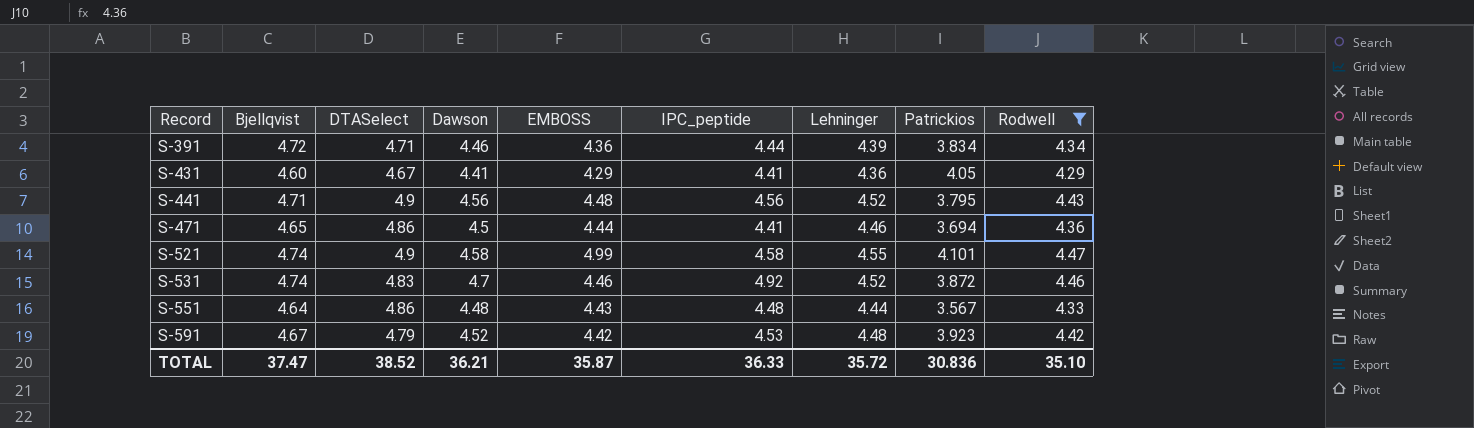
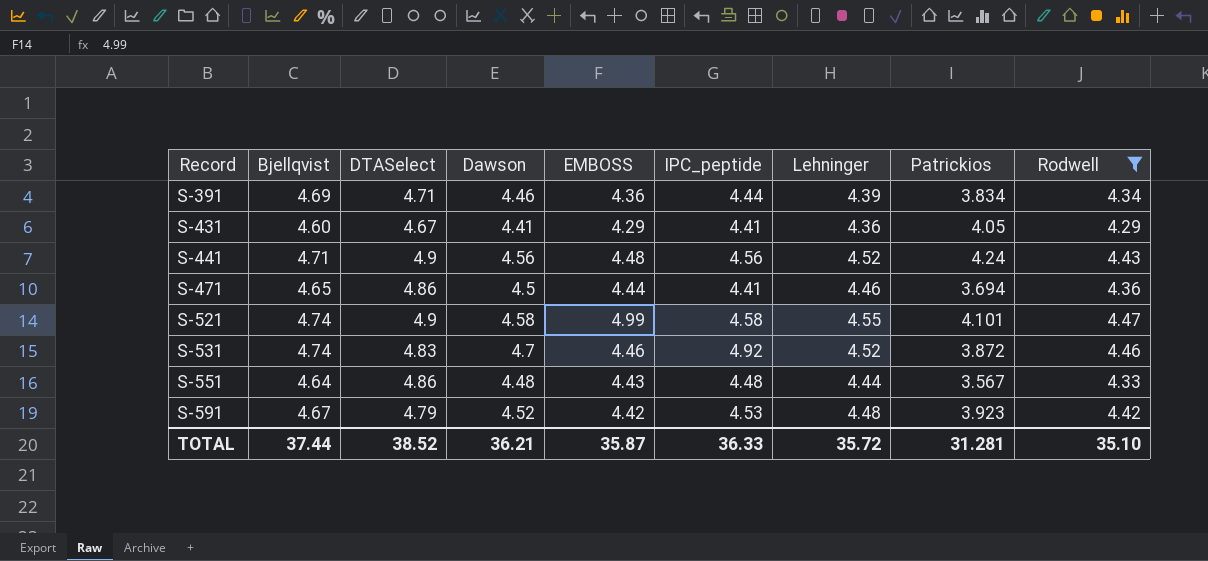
S-391 | Bjellqvist: 4.72 -> 4.69
S-441 | Patrickios: 3.795 -> 4.24
TOTAL | Bjellqvist: 37.47 -> 37.44
TOTAL | Patrickios: 30.836 -> 31.281

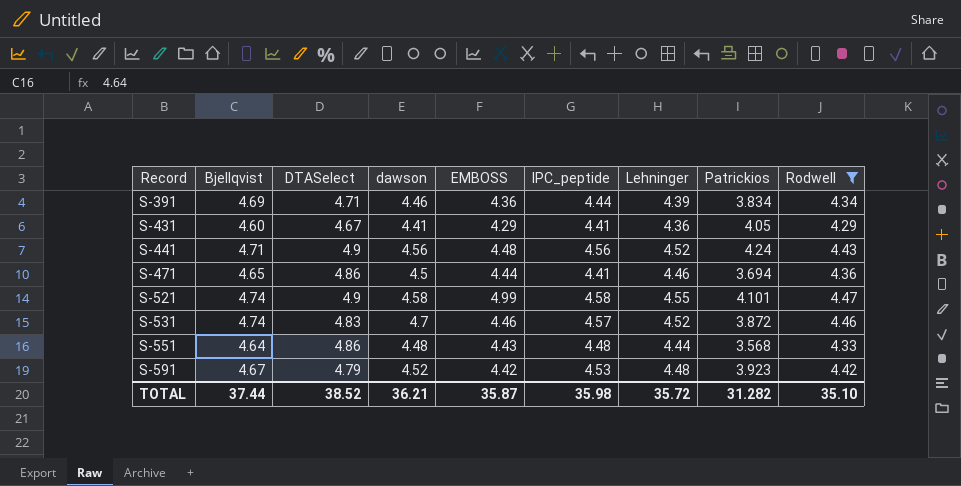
column name: Dawson -> dawson
S-531 | IPC_peptide: 4.92 -> 4.57
S-551 | Patrickios: 3.567 -> 3.568
TOTAL | IPC_peptide: 36.33 -> 35.98
TOTAL | Patrickios: 31.281 -> 31.282

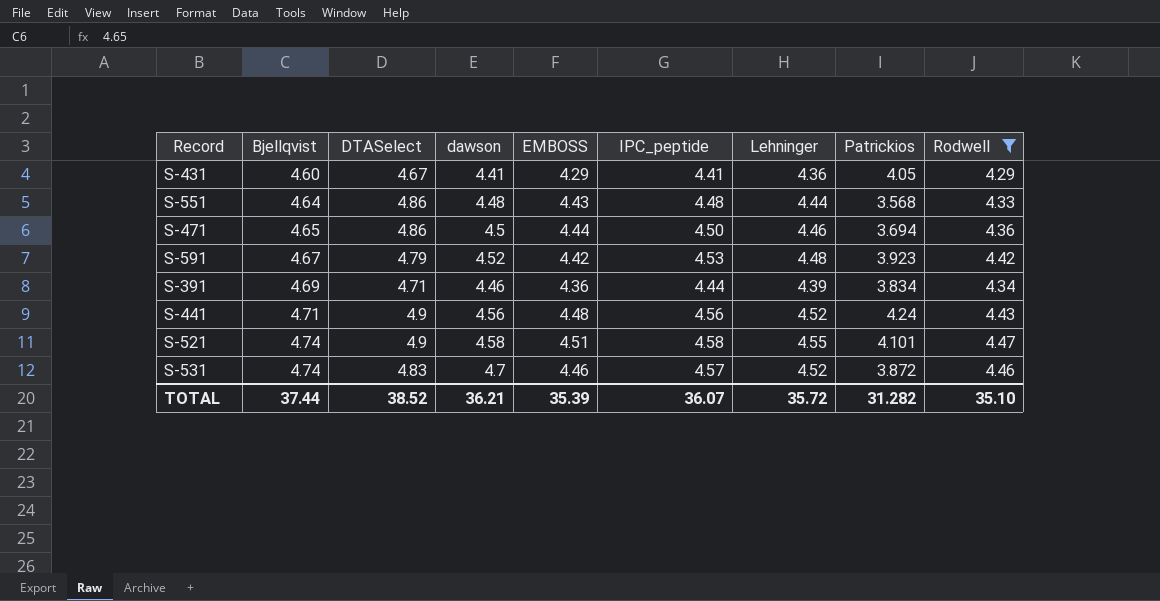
row order: Record ascending -> Bjellqvist ascending
S-471 | IPC_peptide: 4.41 -> 4.50
S-521 | EMBOSS: 4.99 -> 4.51
TOTAL | EMBOSS: 35.87 -> 35.39
TOTAL | IPC_peptide: 35.98 -> 36.07

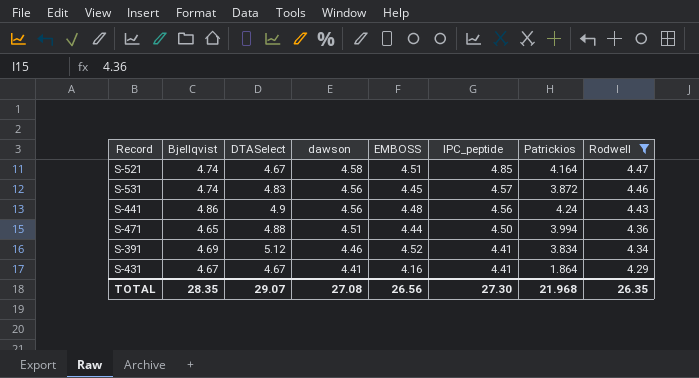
row order: Bjellqvist ascending -> dawson descending
column Lehninger | position: 7 -> none
row S-551: 4.64 | 4.86 | 4.48 | 4.43 | 4.48 | 4.44 | 3.568 | 4.33 -> none
row S-591: 4.67 | 4.79 | 4.52 | 4.42 | 4.53 | 4.48 | 3.923 | 4.42 -> none
S-521 | DTASelect: 4.9 -> 4.67
S-521 | IPC_peptide: 4.58 -> 4.85
S-521 | Patrickios: 4.101 -> 4.164
S-531 | dawson: 4.7 -> 4.56
S-531 | EMBOSS: 4.46 -> 4.45
S-441 | Bjellqvist: 4.71 -> 4.86
S-471 | DTASelect: 4.86 -> 4.88
S-471 | dawson: 4.5 -> 4.51
S-471 | Patrickios: 3.694 -> 3.994
S-391 | DTASelect: 4.71 -> 5.12
S-391 | EMBOSS: 4.36 -> 4.52
S-391 | IPC_peptide: 4.44 -> 4.41
S-431 | Bjellqvist: 4.60 -> 4.67
S-431 | EMBOSS: 4.29 -> 4.16
S-431 | Patrickios: 4.05 -> 1.864
TOTAL | Bjellqvist: 37.44 -> 28.35
TOTAL | DTASelect: 38.52 -> 29.07
TOTAL | dawson: 36.21 -> 27.08
TOTAL | EMBOSS: 35.39 -> 26.56
TOTAL | IPC_peptide: 36.07 -> 27.30
TOTAL | Patrickios: 31.282 -> 21.968
TOTAL | Rodwell: 35.10 -> 26.35

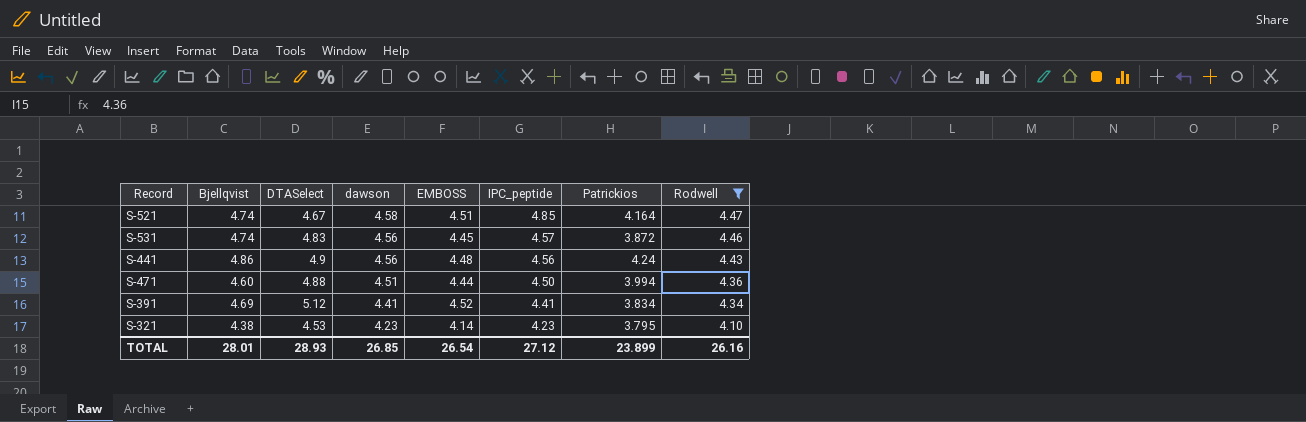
row S-431: 4.67 | 4.67 | 4.41 | 4.16 | 4.41 | 1.864 | 4.29 -> none
S-471 | Bjellqvist: 4.65 -> 4.60
S-391 | dawson: 4.46 -> 4.41
row S-321: none -> 4.38 | 4.53 | 4.23 | 4.14 | 4.23 | 3.795 | 4.10
TOTAL | Bjellqvist: 28.35 -> 28.01
TOTAL | DTASelect: 29.07 -> 28.93
TOTAL | dawson: 27.08 -> 26.85
TOTAL | EMBOSS: 26.56 -> 26.54
TOTAL | IPC_peptide: 27.30 -> 27.12
TOTAL | Patrickios: 21.968 -> 23.899
TOTAL | Rodwell: 26.35 -> 26.16

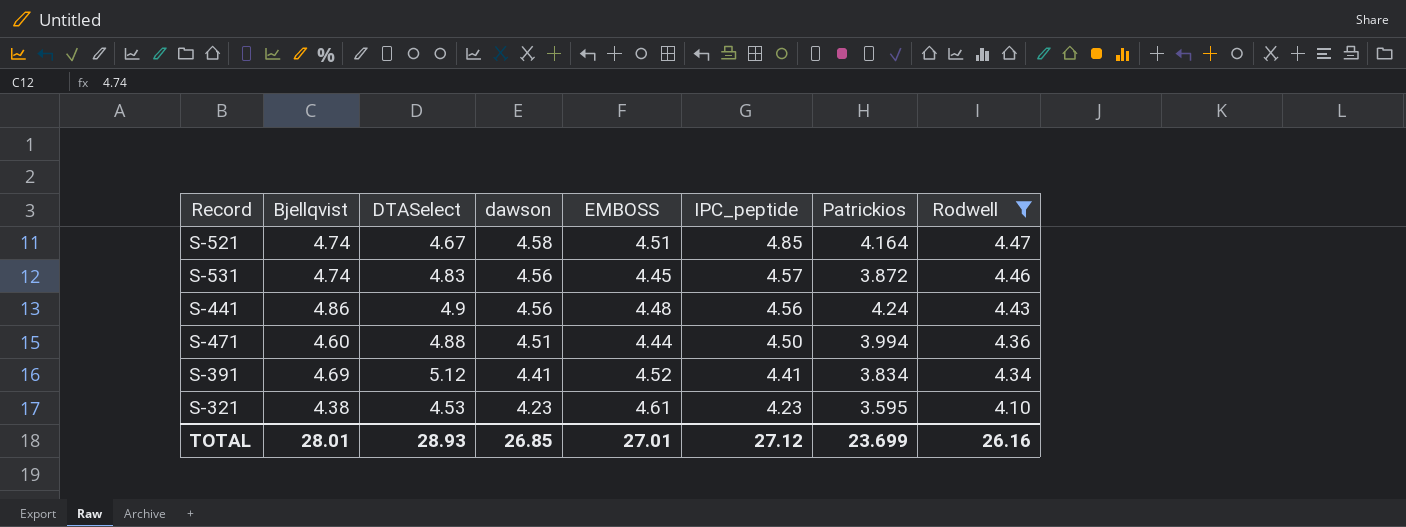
S-321 | EMBOSS: 4.14 -> 4.61
S-321 | Patrickios: 3.795 -> 3.595
TOTAL | EMBOSS: 26.54 -> 27.01
TOTAL | Patrickios: 23.899 -> 23.699

